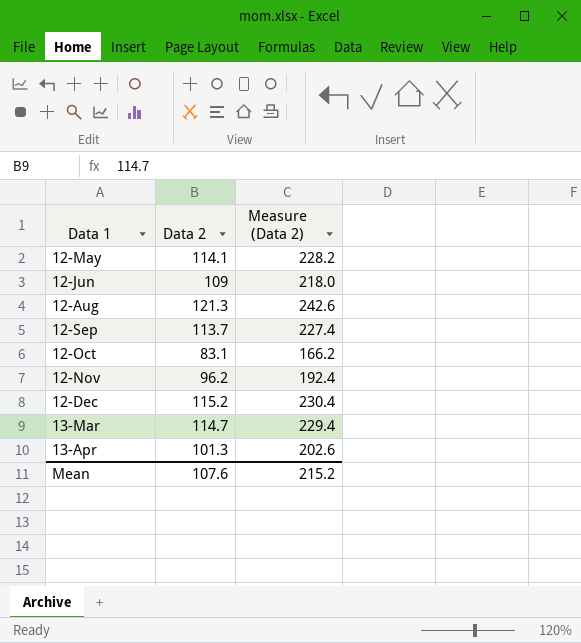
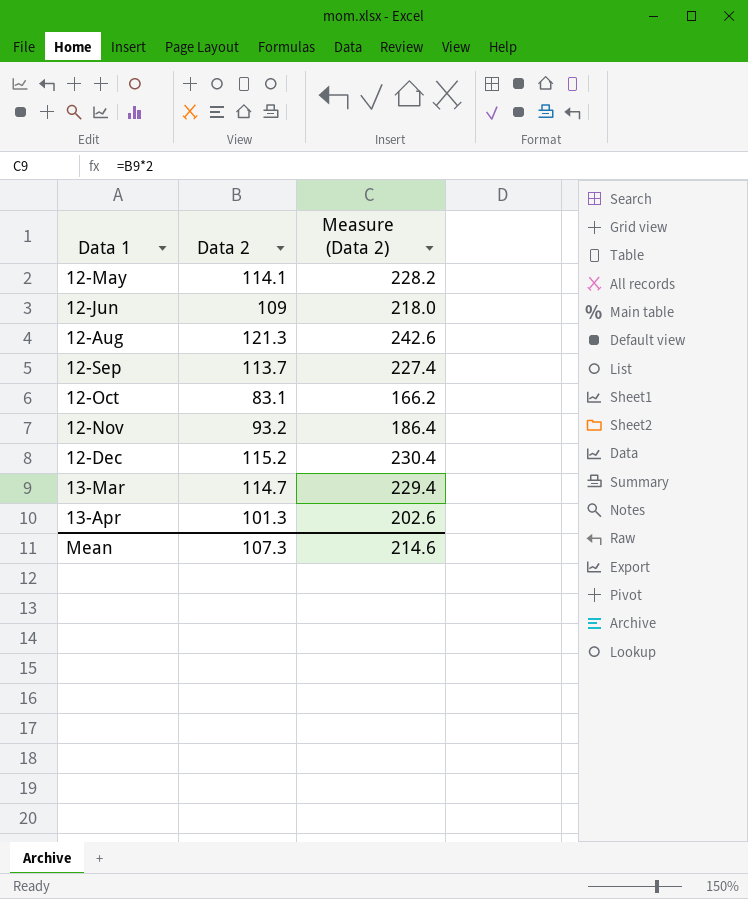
12-Nov | Data 2: 96.2 -> 93.2
12-Nov | Measure (Data 2): 192.4 -> 186.4
Mean | Data 2: 107.6 -> 107.3
Mean | Measure (Data 2): 215.2 -> 214.6

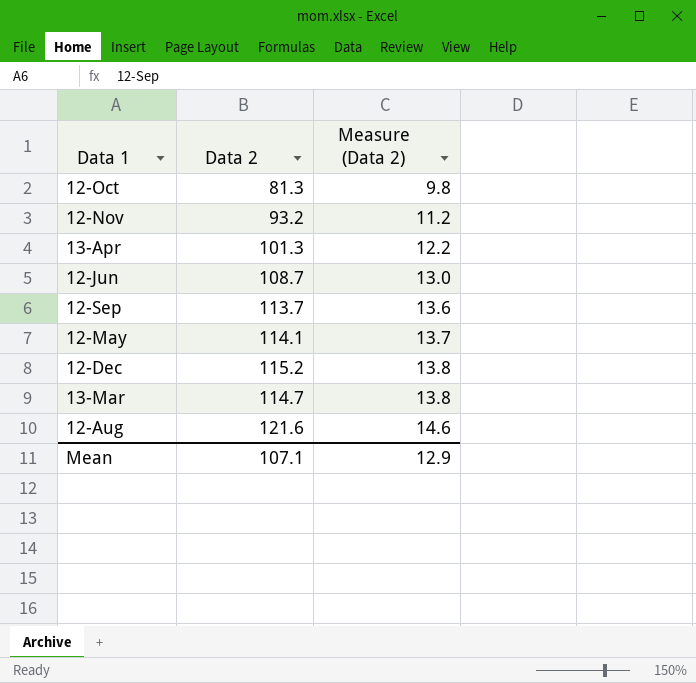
row order: none -> Measure (Data 2) ascending
column Measure (Data 2) | formula: [Data 2] * 2 -> [Data 2] * 0.12
12-Oct | Data 2: 83.1 -> 81.3
12-Jun | Data 2: 109 -> 108.7
12-Aug | Data 2: 121.3 -> 121.6
Mean | Data 2: 107.3 -> 107.1
Mean | Measure (Data 2): 214.6 -> 12.9

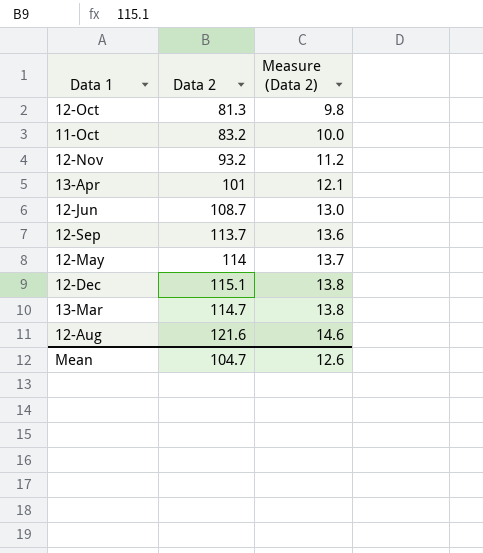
row 11-Oct: none -> 83.2 | 10.0
13-Apr | Data 2: 101.3 -> 101
13-Apr | Measure (Data 2): 12.2 -> 12.1
12-May | Data 2: 114.1 -> 114
12-Dec | Data 2: 115.2 -> 115.1
Mean | Data 2: 107.1 -> 104.7
Mean | Measure (Data 2): 12.9 -> 12.6

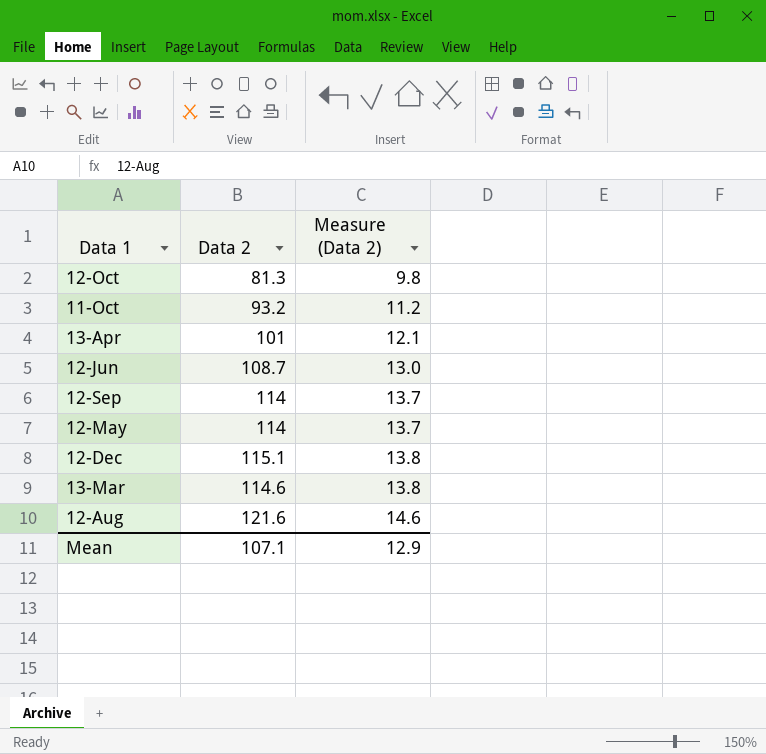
row 12-Nov: 93.2 | 11.2 -> none
11-Oct | Data 2: 83.2 -> 93.2
11-Oct | Measure (Data 2): 10.0 -> 11.2
12-Sep | Data 2: 113.7 -> 114
12-Sep | Measure (Data 2): 13.6 -> 13.7
13-Mar | Data 2: 114.7 -> 114.6
Mean | Data 2: 104.7 -> 107.1
Mean | Measure (Data 2): 12.6 -> 12.9

